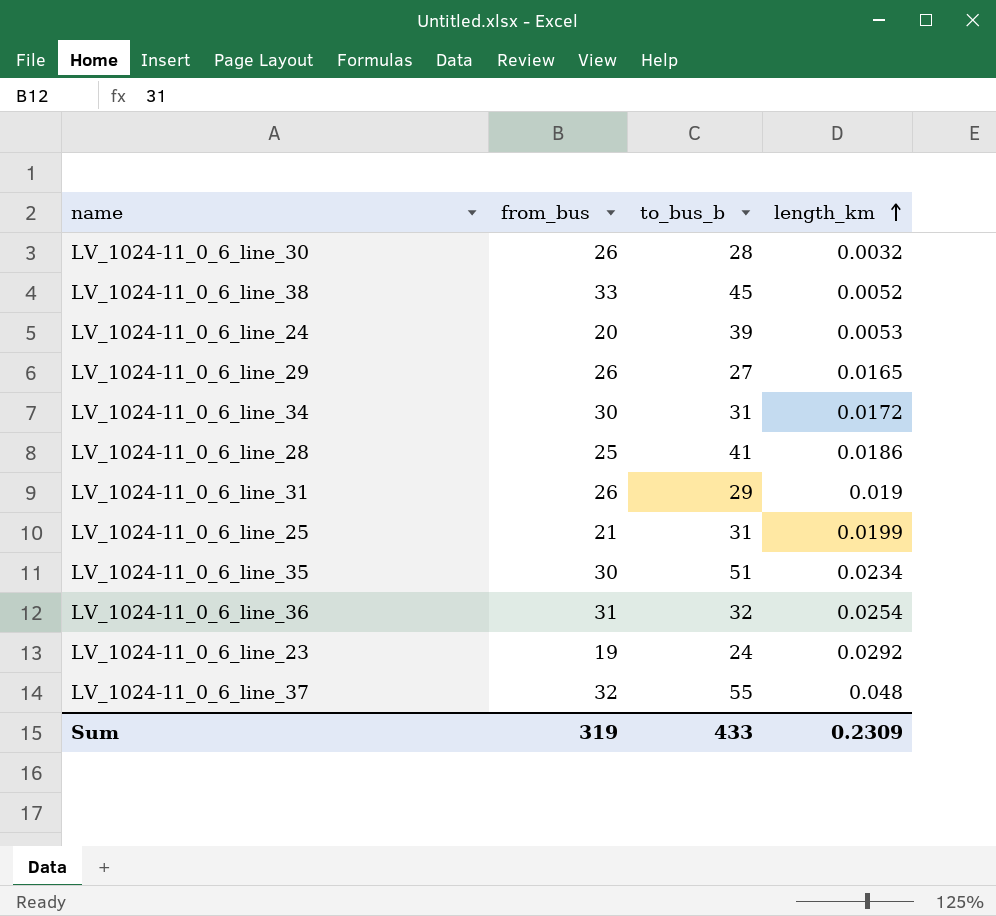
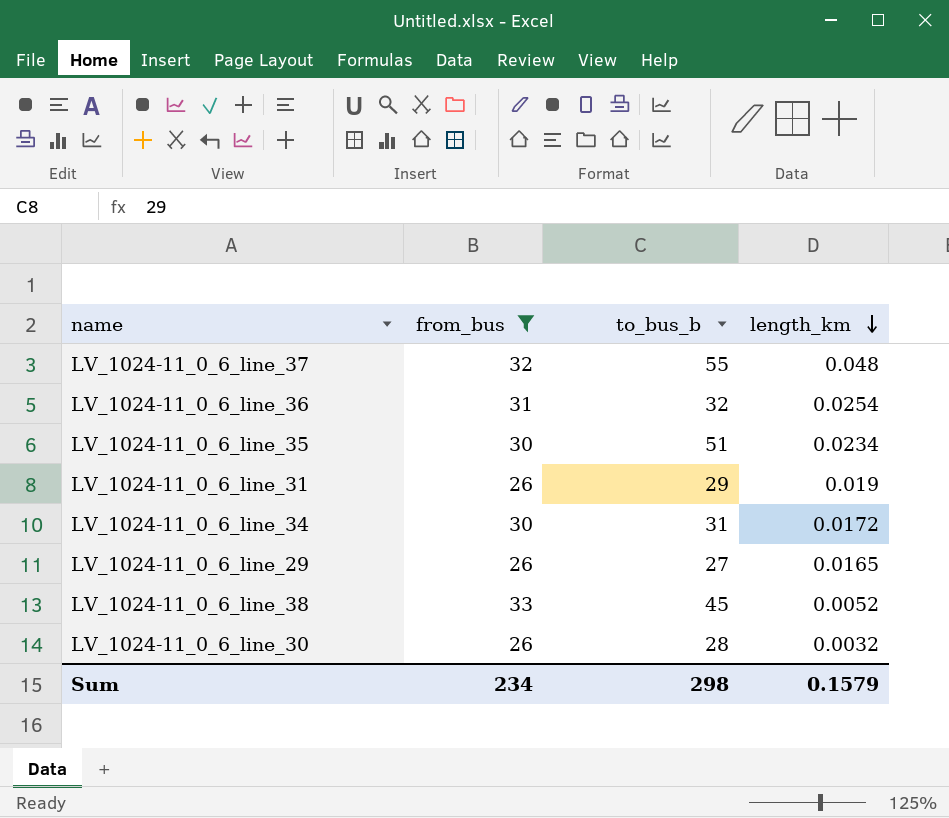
filter: none -> from_bus >= 26
row order: length_km ascending -> length_km descending
Sum | from_bus: 319 -> 234
Sum | to_bus_b: 433 -> 298
Sum | length_km: 0.2309 -> 0.1579

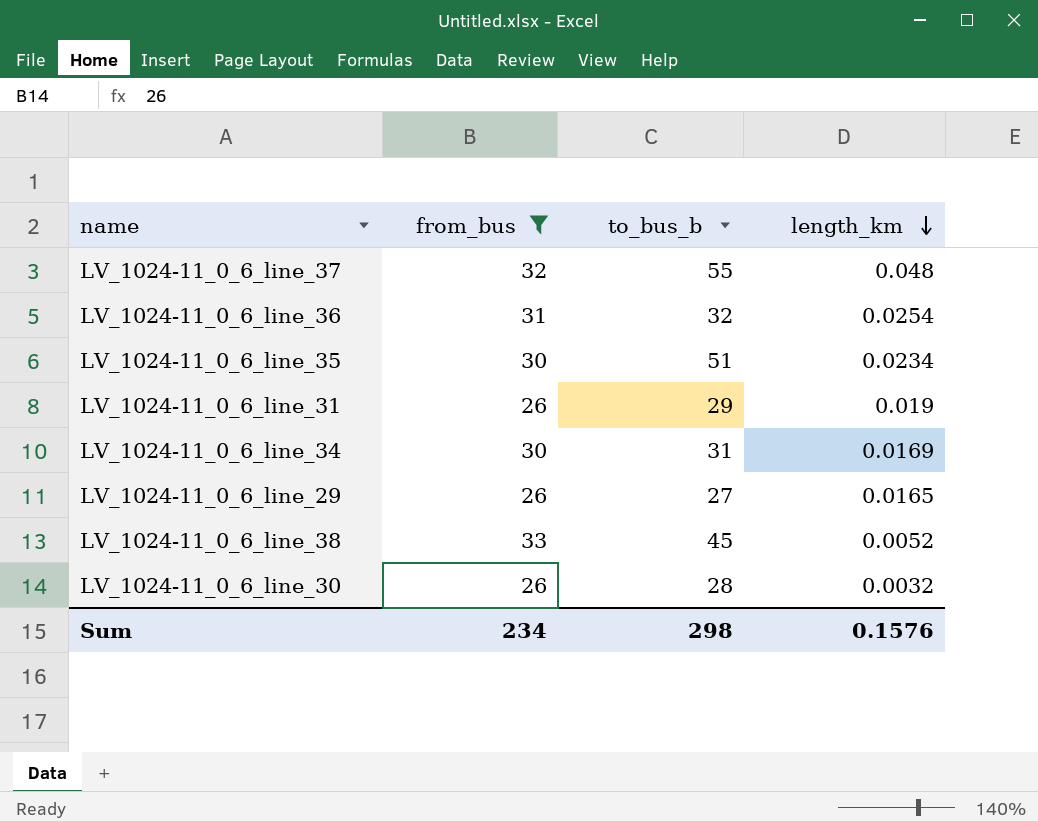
LV_1024-11_0_6_line_34 | length_km: 0.0172 -> 0.0169
Sum | length_km: 0.1579 -> 0.1576

